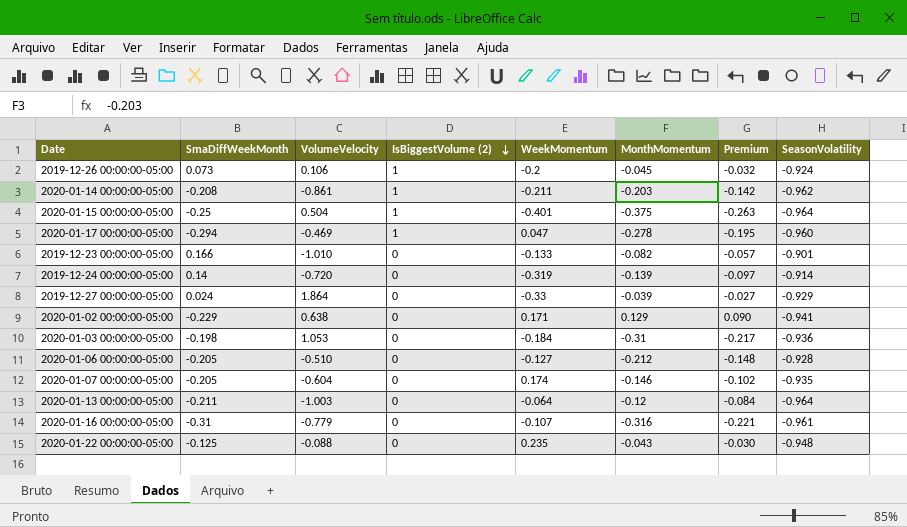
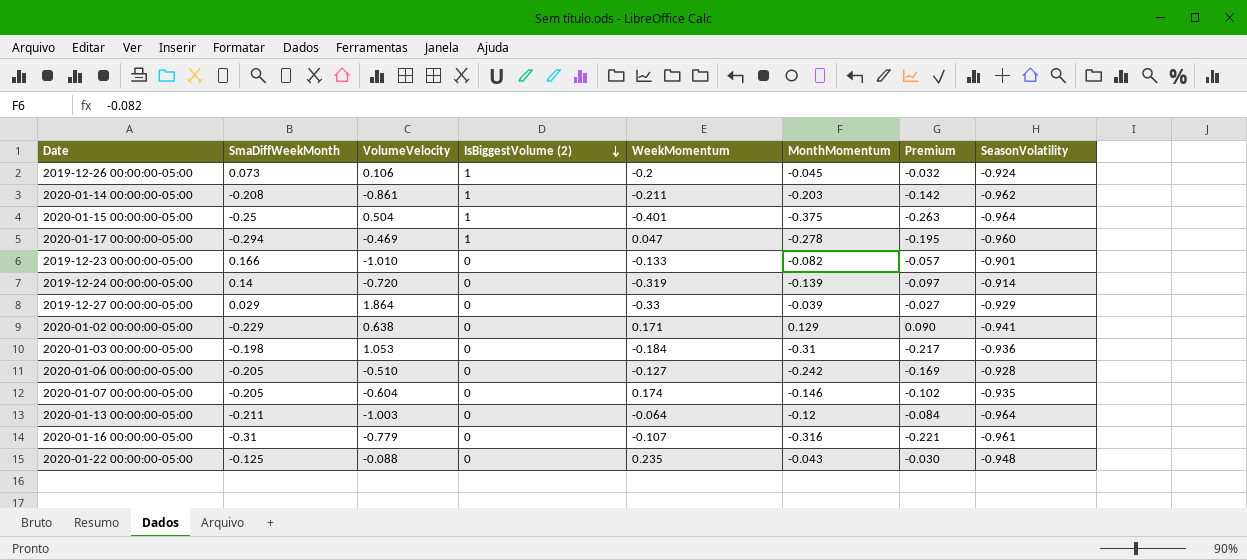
2019-12-27 00:00:00-05:00 | SmaDiffWeekMonth: 0.024 -> 0.029
2020-01-06 00:00:00-05:00 | MonthMomentum: -0.212 -> -0.242
2020-01-06 00:00:00-05:00 | Premium: -0.148 -> -0.169

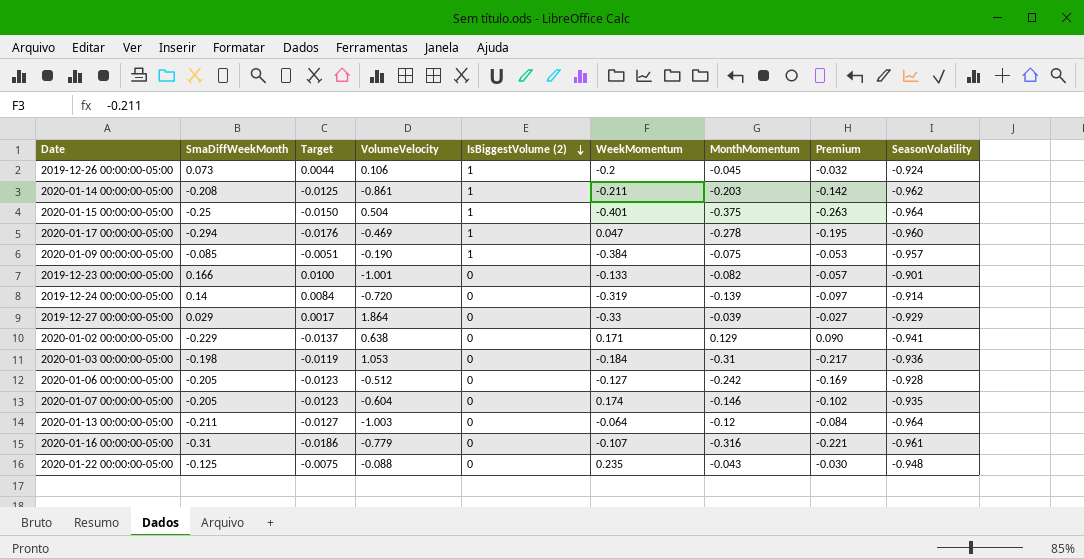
column Target | formula: none -> [SmaDiffWeekMonth] * 0.06
row 2020-01-09 00:00:00-05:00: none -> -0.085 | -0.0051 | -0.190 | 1 | -0.384 | -0.075 | -0.053 | -0.957
2019-12-23 00:00:00-05:00 | VolumeVelocity: -1.010 -> -1.001
2020-01-06 00:00:00-05:00 | VolumeVelocity: -0.510 -> -0.512

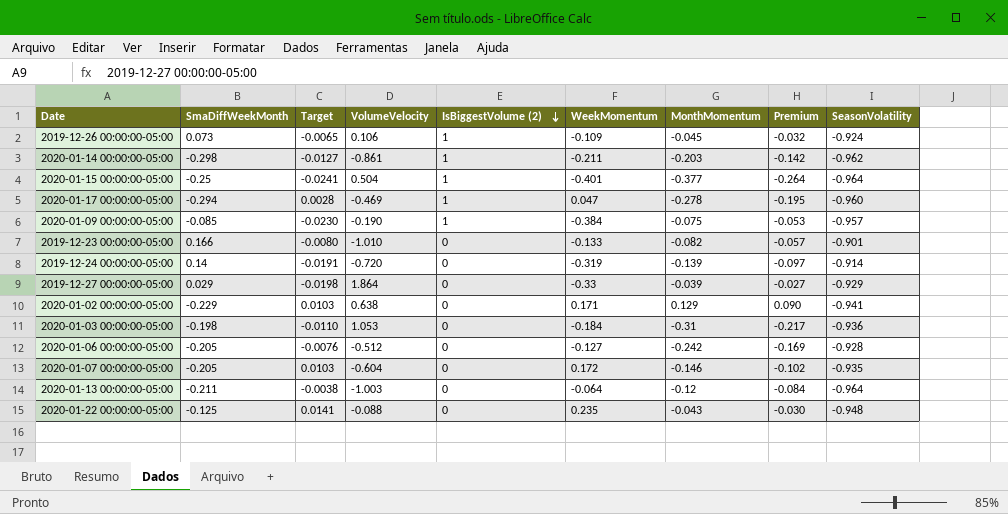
column Target | formula: [SmaDiffWeekMonth] * 0.06 -> [WeekMomentum] * 0.06
row 2020-01-16 00:00:00-05:00: -0.31 | -0.0186 | -0.779 | 0 | -0.107 | -0.316 | -0.221 | -0.961 -> none
2019-12-26 00:00:00-05:00 | WeekMomentum: -0.2 -> -0.109
2020-01-14 00:00:00-05:00 | SmaDiffWeekMonth: -0.208 -> -0.298
2020-01-15 00:00:00-05:00 | MonthMomentum: -0.375 -> -0.377
2020-01-15 00:00:00-05:00 | Premium: -0.263 -> -0.264
2019-12-23 00:00:00-05:00 | VolumeVelocity: -1.001 -> -1.010
2020-01-07 00:00:00-05:00 | WeekMomentum: 0.174 -> 0.172

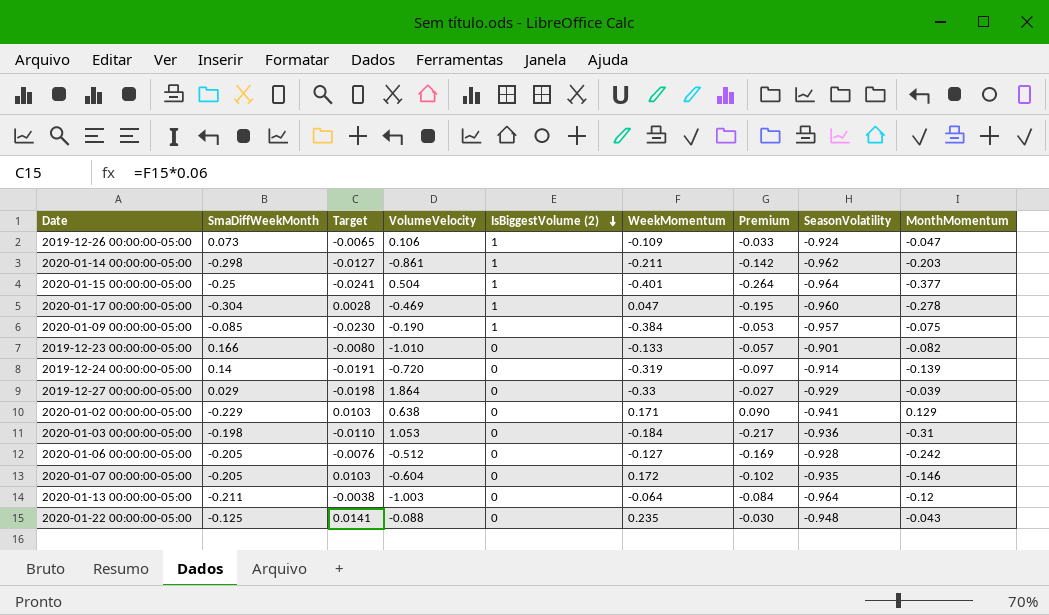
column MonthMomentum | position: 7 -> 9
2019-12-26 00:00:00-05:00 | Premium: -0.032 -> -0.033
2019-12-26 00:00:00-05:00 | MonthMomentum: -0.045 -> -0.047
2020-01-17 00:00:00-05:00 | SmaDiffWeekMonth: -0.294 -> -0.304

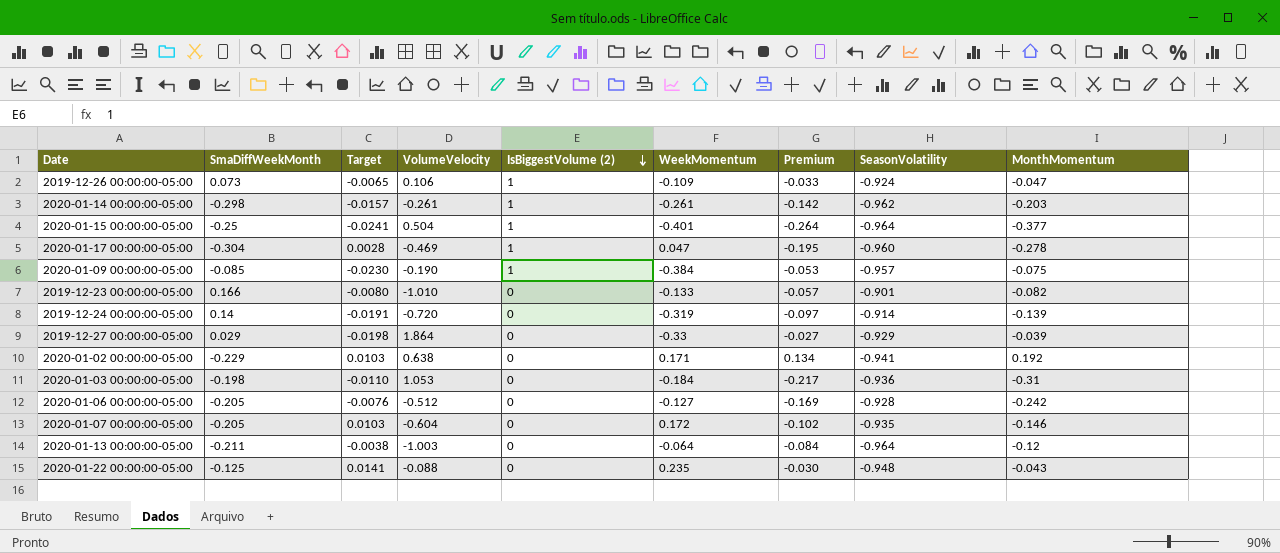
2020-01-14 00:00:00-05:00 | Target: -0.0127 -> -0.0157
2020-01-14 00:00:00-05:00 | VolumeVelocity: -0.861 -> -0.261
2020-01-14 00:00:00-05:00 | WeekMomentum: -0.211 -> -0.261
2020-01-02 00:00:00-05:00 | Premium: 0.090 -> 0.134
2020-01-02 00:00:00-05:00 | MonthMomentum: 0.129 -> 0.192

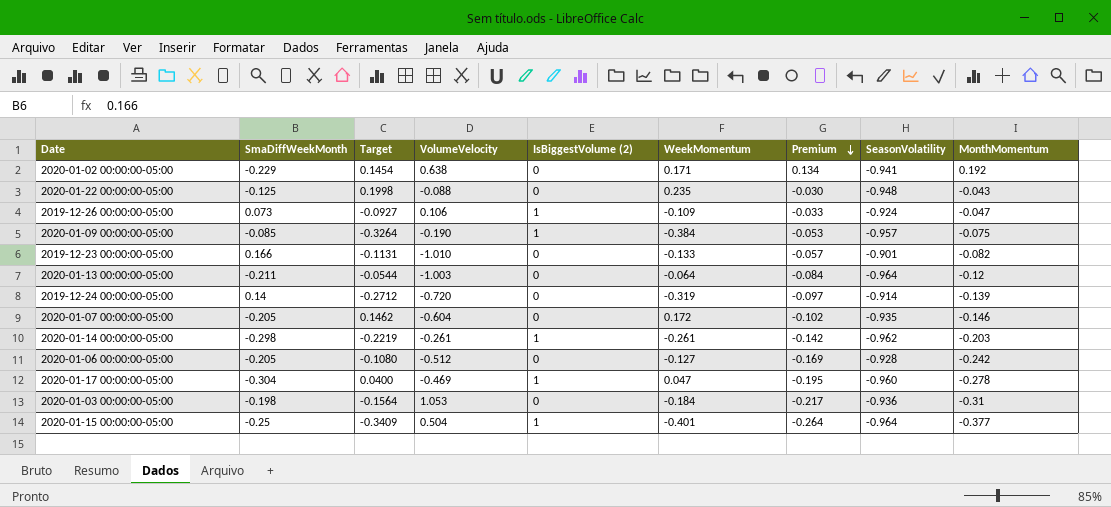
row order: IsBiggestVolume (2) descending -> Premium descending
column Target | formula: [WeekMomentum] * 0.06 -> [WeekMomentum] * 0.85
row 2019-12-27 00:00:00-05:00: 0.029 | -0.0198 | 1.864 | 0 | -0.33 | -0.027 | -0.929 | -0.039 -> none

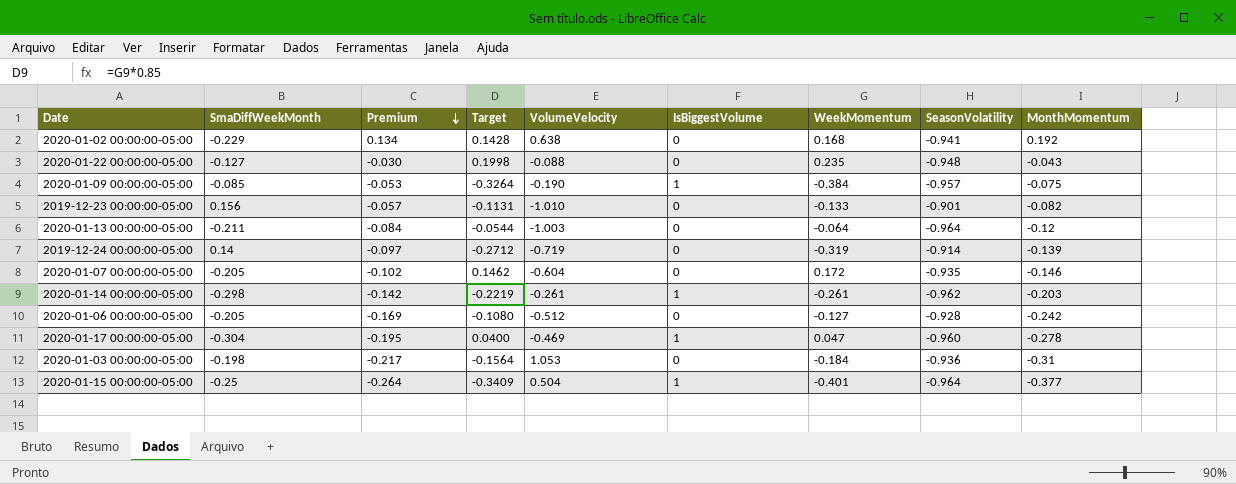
column Premium | position: 7 -> 3
column name: IsBiggestVolume (2) -> IsBiggestVolume
row 2019-12-26 00:00:00-05:00: 0.073 | -0.0927 | 0.106 | 1 | -0.109 | -0.033 | -0.924 | -0.047 -> none
2020-01-02 00:00:00-05:00 | Target: 0.1454 -> 0.1428
2020-01-02 00:00:00-05:00 | WeekMomentum: 0.171 -> 0.168
2020-01-22 00:00:00-05:00 | SmaDiffWeekMonth: -0.125 -> -0.127
2019-12-23 00:00:00-05:00 | SmaDiffWeekMonth: 0.166 -> 0.156
2019-12-24 00:00:00-05:00 | VolumeVelocity: -0.720 -> -0.719

